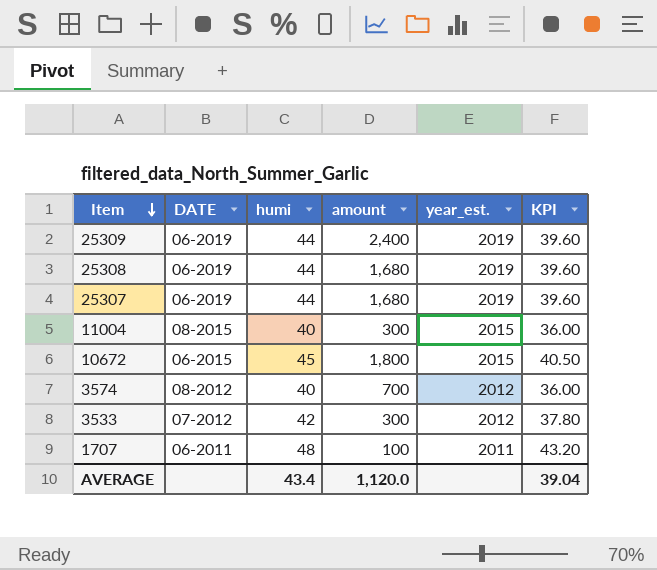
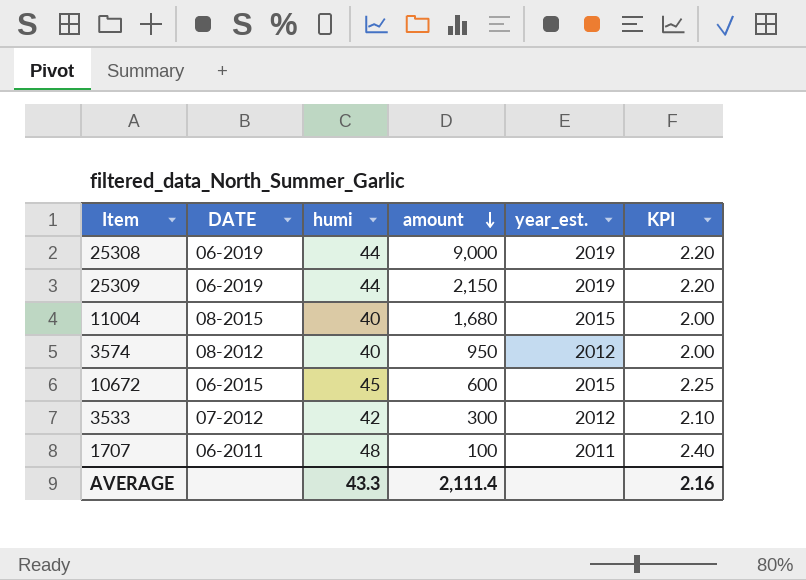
row order: Item descending -> amount descending
column KPI | formula: [humi] * 0.9 -> [humi] * 0.05
row 25307: 06-2019 | 44 | 1,680 | 2019 | 39.60 -> none
25308 | amount: 1,680 -> 9,000
25309 | amount: 2,400 -> 2,150
11004 | amount: 300 -> 1,680
3574 | amount: 700 -> 950
10672 | amount: 1,800 -> 600
AVERAGE | humi: 43.4 -> 43.3
AVERAGE | amount: 1,120.0 -> 2,111.4
AVERAGE | KPI: 39.04 -> 2.16

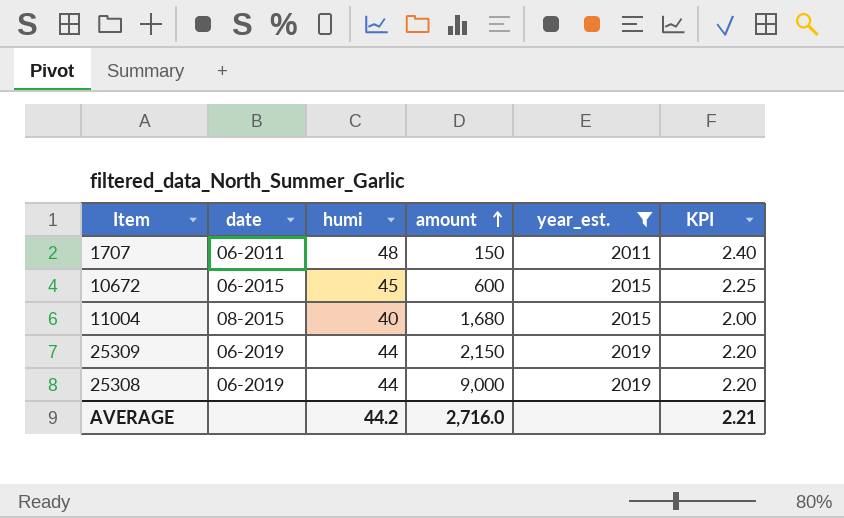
filter: none -> year_est. != 2012
row order: amount descending -> amount ascending
column name: DATE -> date
1707 | amount: 100 -> 150
AVERAGE | humi: 43.3 -> 44.2
AVERAGE | amount: 2,111.4 -> 2,716.0
AVERAGE | KPI: 2.16 -> 2.21

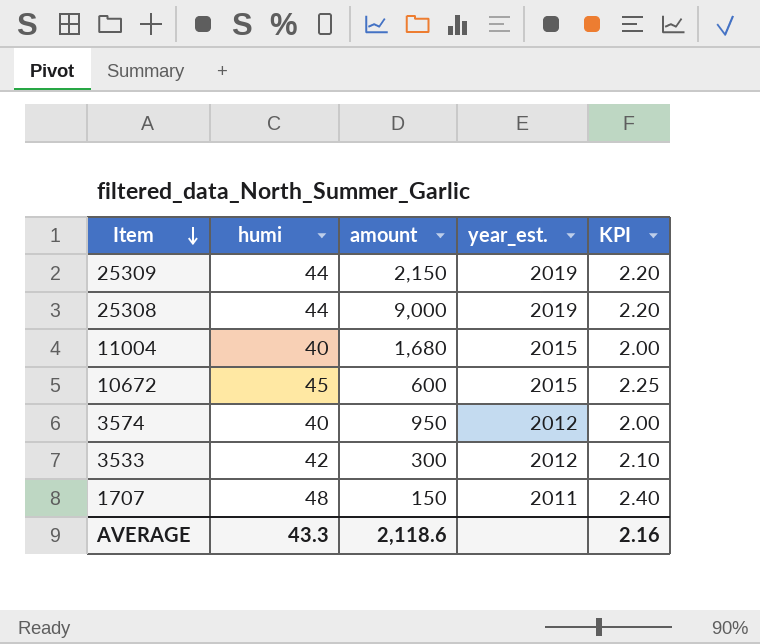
filter: year_est. != 2012 -> none
row order: amount ascending -> Item descending
column date | position: 2 -> none
AVERAGE | humi: 44.2 -> 43.3
AVERAGE | amount: 2,716.0 -> 2,118.6
AVERAGE | KPI: 2.21 -> 2.16

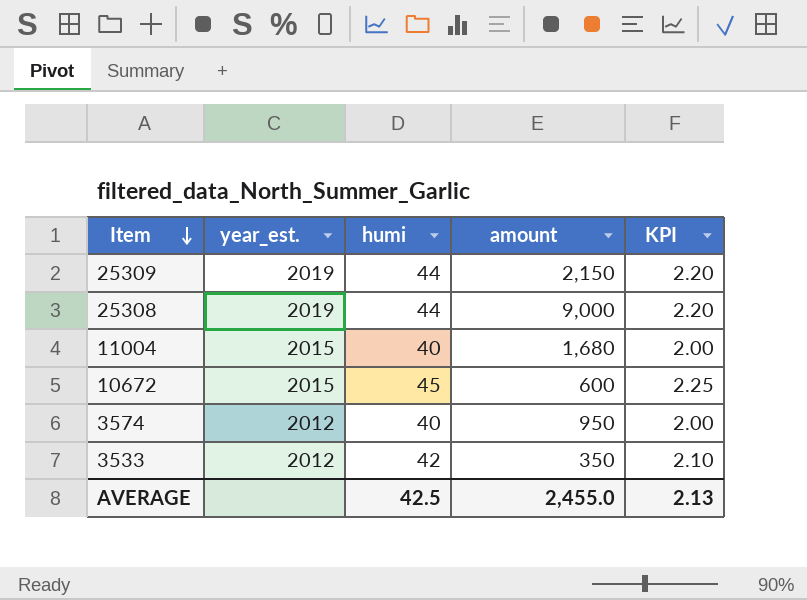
column year_est. | position: 4 -> 2
row 1707: 48 | 150 | 2011 | 2.40 -> none
3533 | amount: 300 -> 350
AVERAGE | humi: 43.3 -> 42.5
AVERAGE | amount: 2,118.6 -> 2,455.0
AVERAGE | KPI: 2.16 -> 2.13

